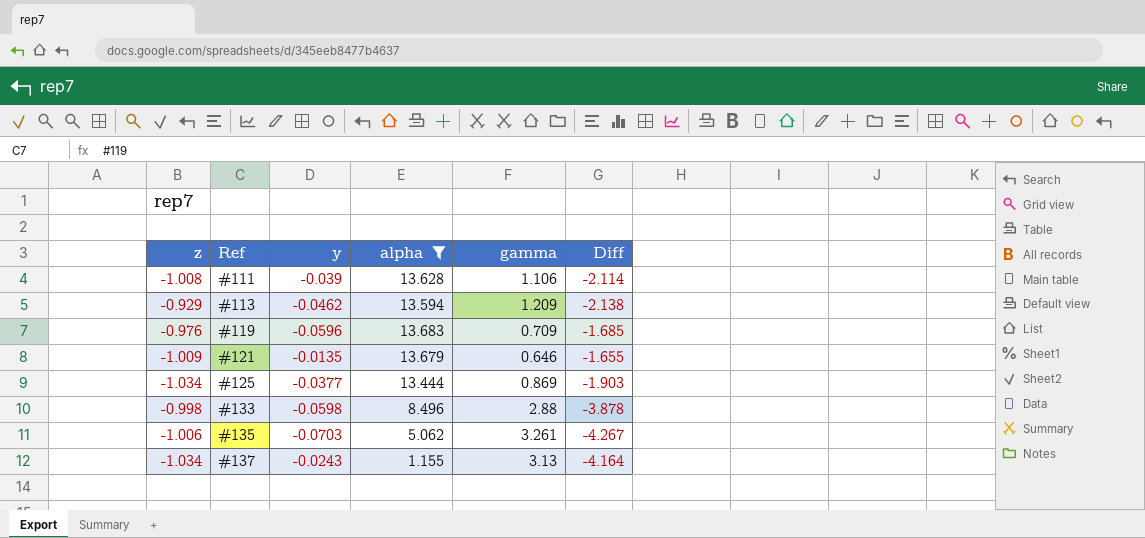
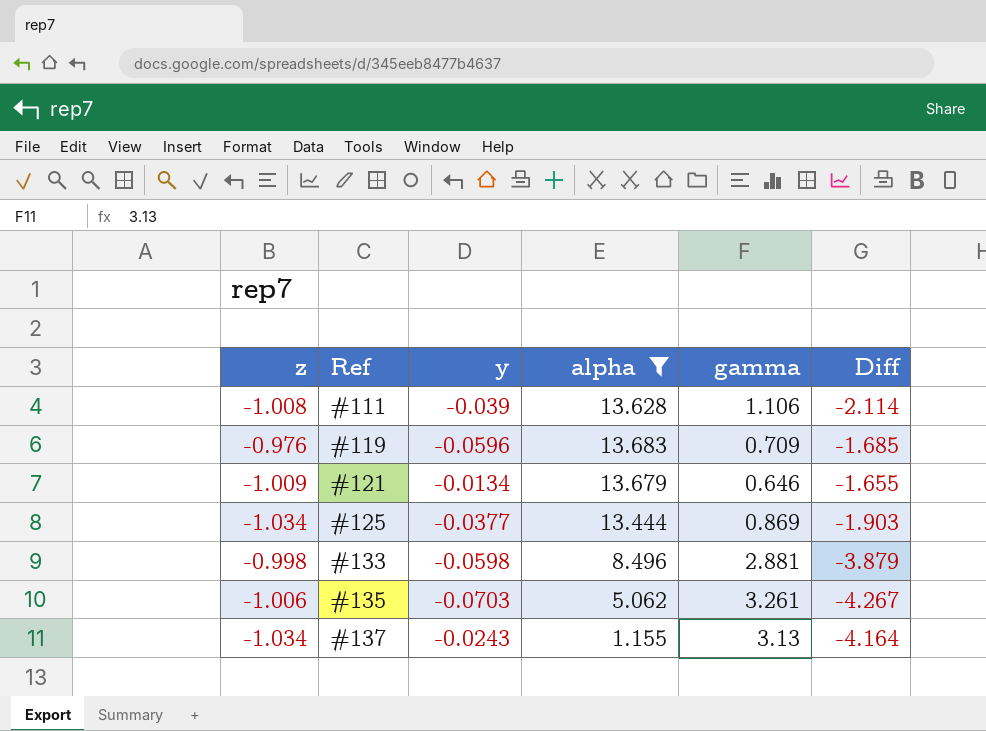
row #113: -0.929 | -0.0462 | 13.594 | 1.209 | -2.138 -> none
#121 | y: -0.0135 -> -0.0134
#133 | gamma: 2.88 -> 2.881
#133 | Diff: -3.878 -> -3.879

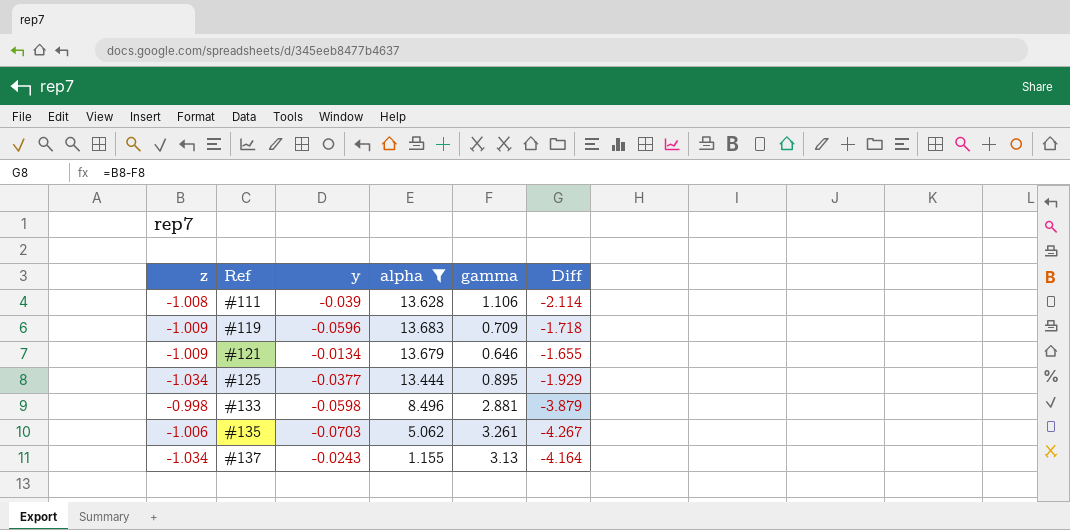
#119 | z: -0.976 -> -1.009
#119 | Diff: -1.685 -> -1.718
#125 | gamma: 0.869 -> 0.895
#125 | Diff: -1.903 -> -1.929

